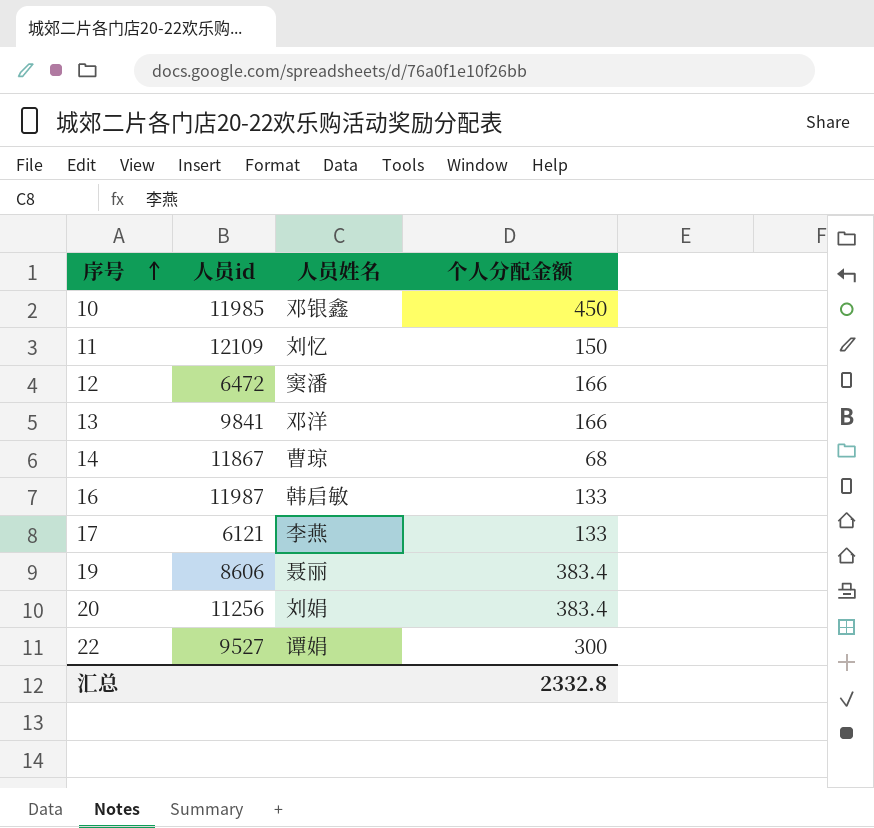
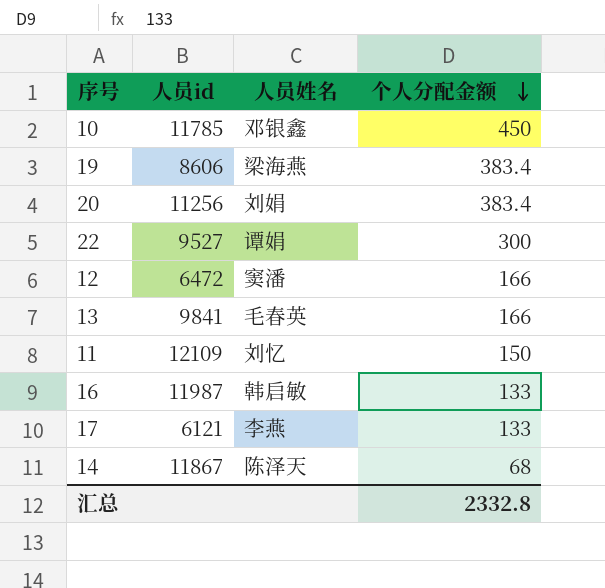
row order: 序号 ascending -> 个人分配金额 descending
10 | 人员id: 11985 -> 11785
19 | 人员姓名: 聂丽 -> 梁海燕
13 | 人员姓名: 邓洋 -> 毛春英
14 | 人员姓名: 曹琼 -> 陈泽天

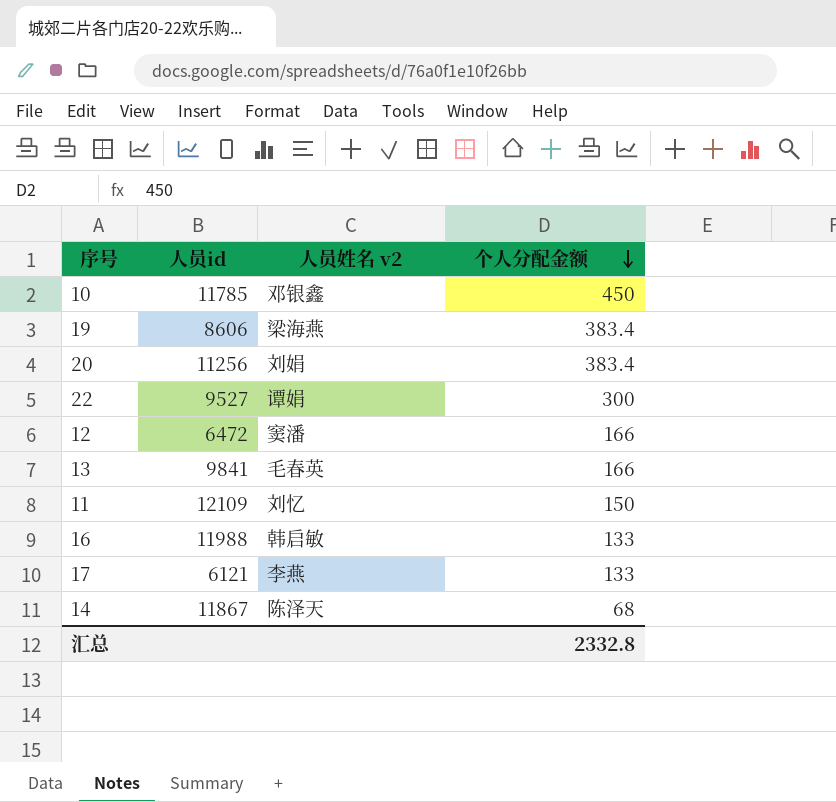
column name: 人员姓名 -> 人员姓名 v2
16 | 人员id: 11987 -> 11988

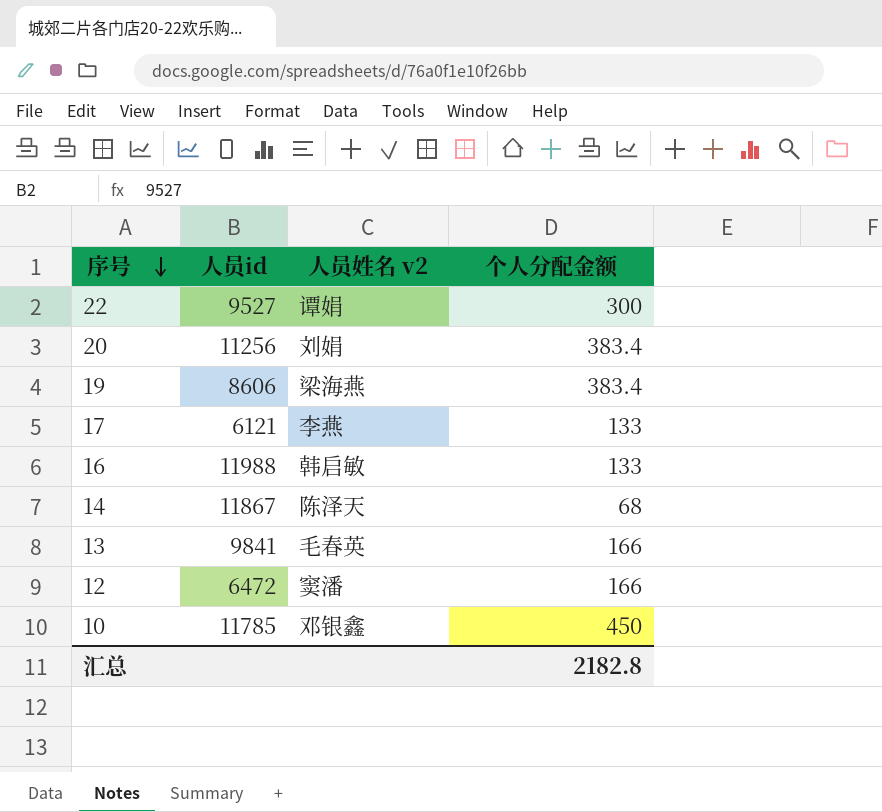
row order: 个人分配金额 descending -> 序号 descending
row 11: 12109 | 刘忆 | 150 -> none
汇总 | 个人分配金额: 2332.8 -> 2182.8

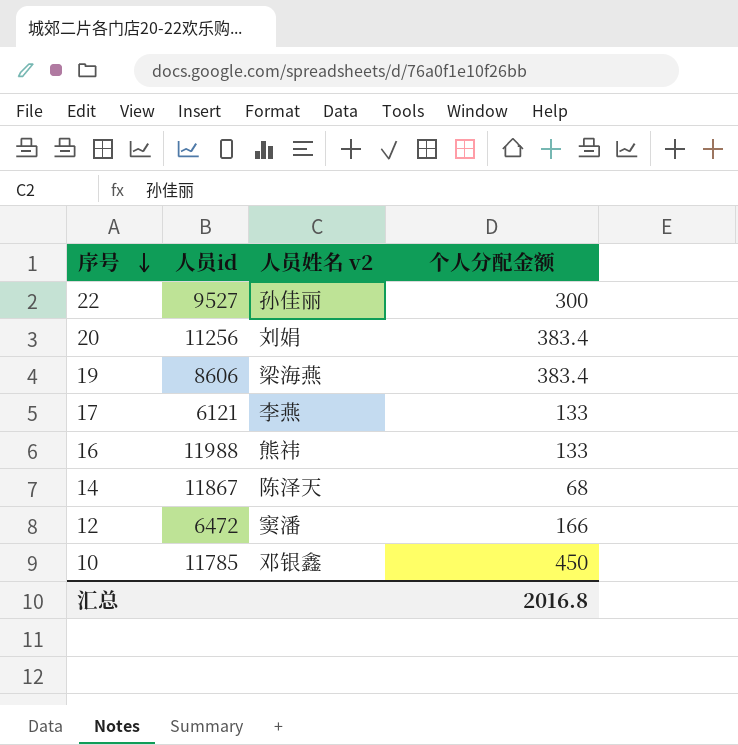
row 13: 9841 | 毛春英 | 166 -> none
22 | 人员姓名 v2: 谭娟 -> 孙佳丽
16 | 人员姓名 v2: 韩启敏 -> 熊祎
汇总 | 个人分配金额: 2182.8 -> 2016.8

